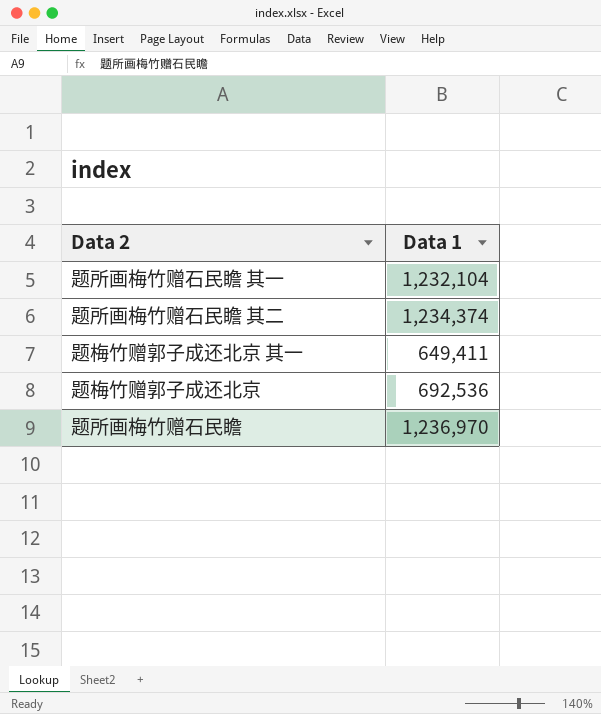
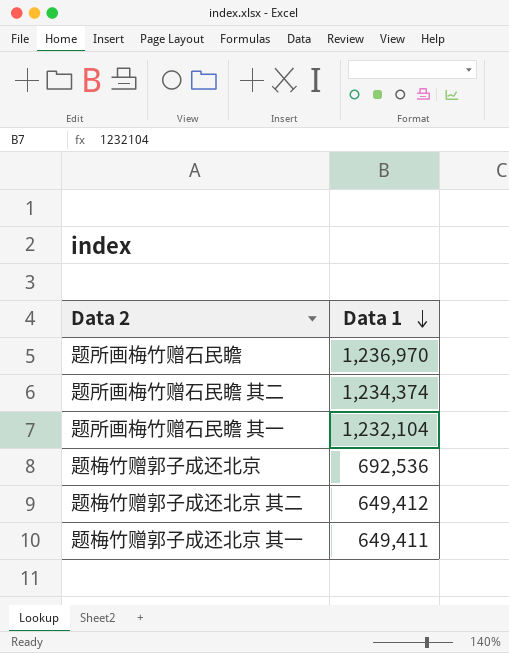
row order: none -> Data 1 descending
row 题梅竹赠郭子成还北京 其二: none -> 649,412

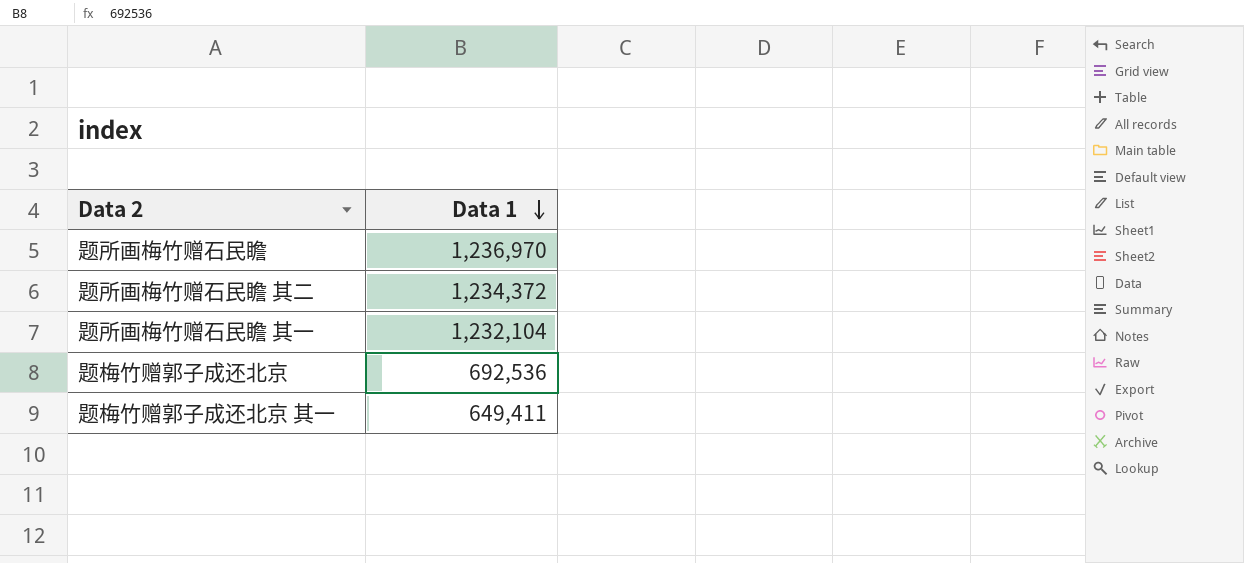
row 题梅竹赠郭子成还北京 其二: 649,412 -> none
题所画梅竹赠石民瞻 其二 | Data 1: 1,234,374 -> 1,234,372

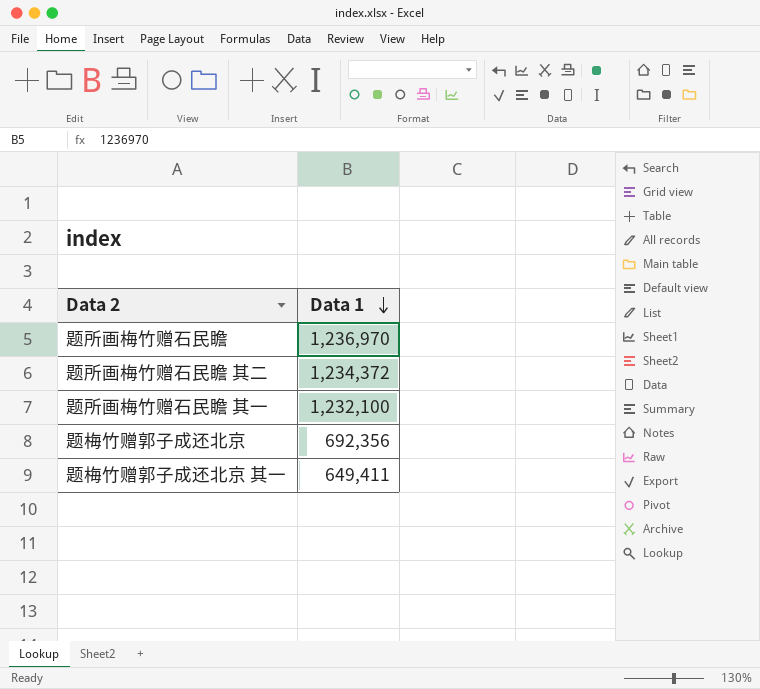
题所画梅竹赠石民瞻 其一 | Data 1: 1,232,104 -> 1,232,100
题梅竹赠郭子成还北京 | Data 1: 692,536 -> 692,356

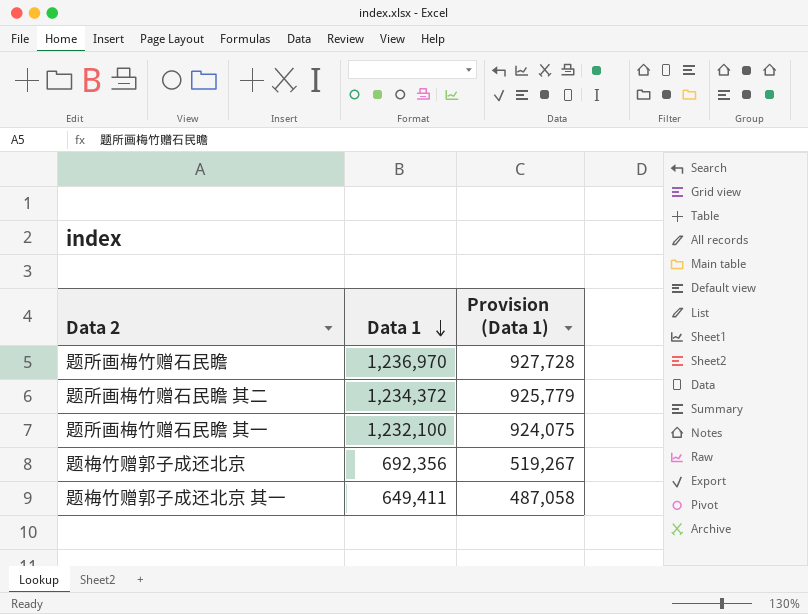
column Provision (Data 1) | formula: none -> [Data 1] * 0.75

